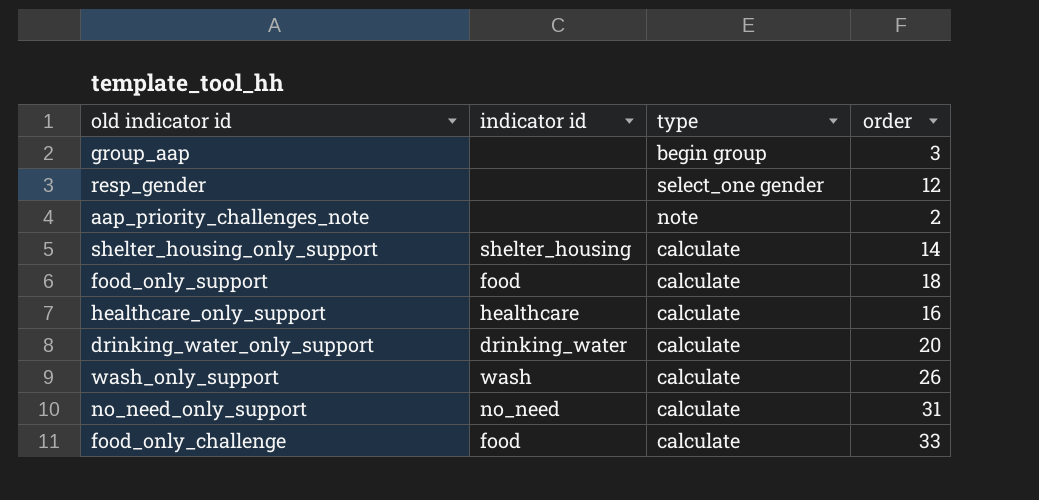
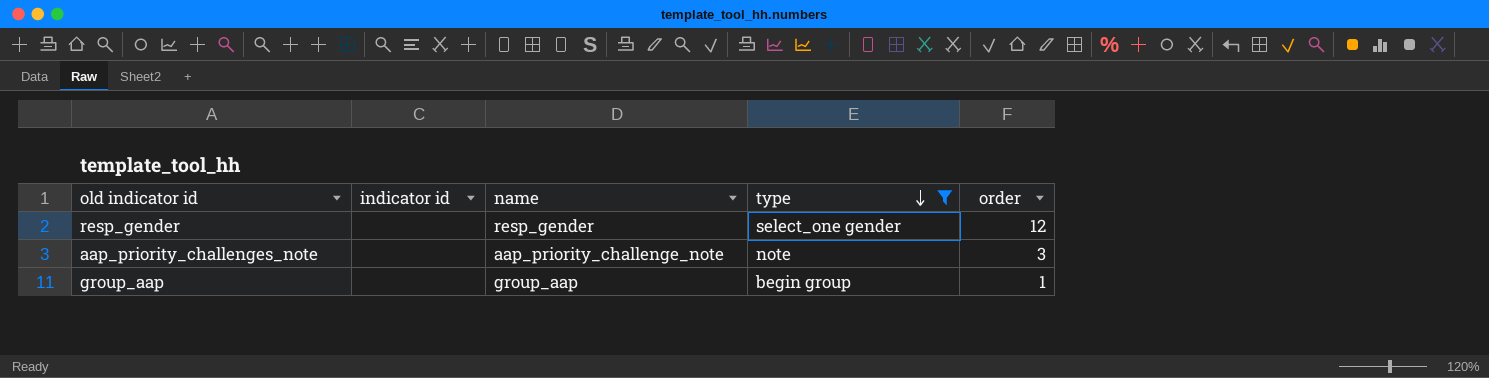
filter: none -> type != calculate
row order: none -> type descending
column name | position: none -> 3
aap_priority_challenges_note | order: 2 -> 3
group_aap | order: 3 -> 1

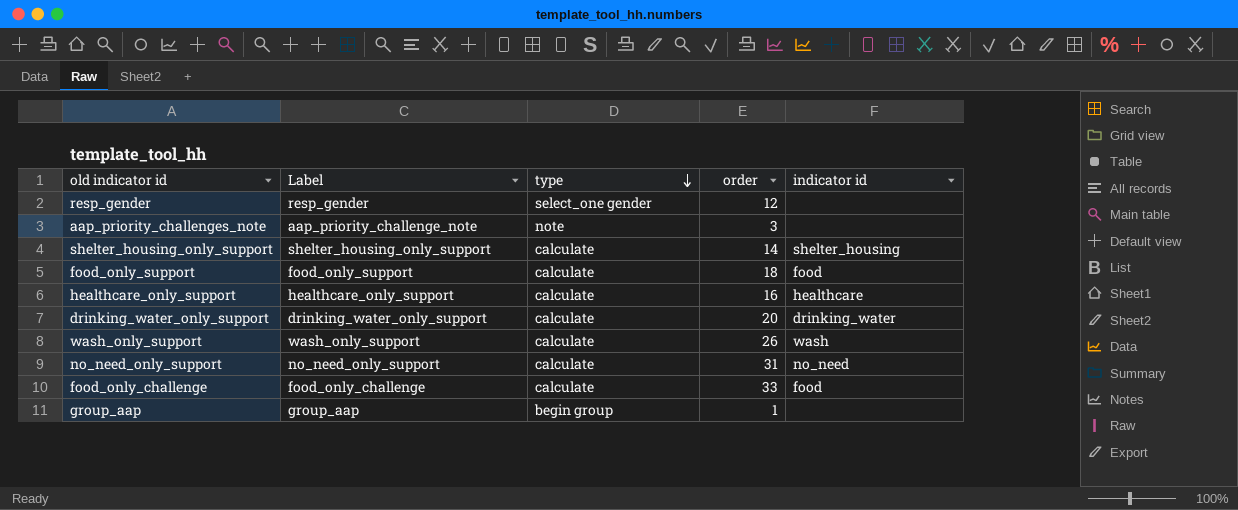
filter: type != calculate -> none
column name: name -> Label
column indicator id | position: 2 -> 5

